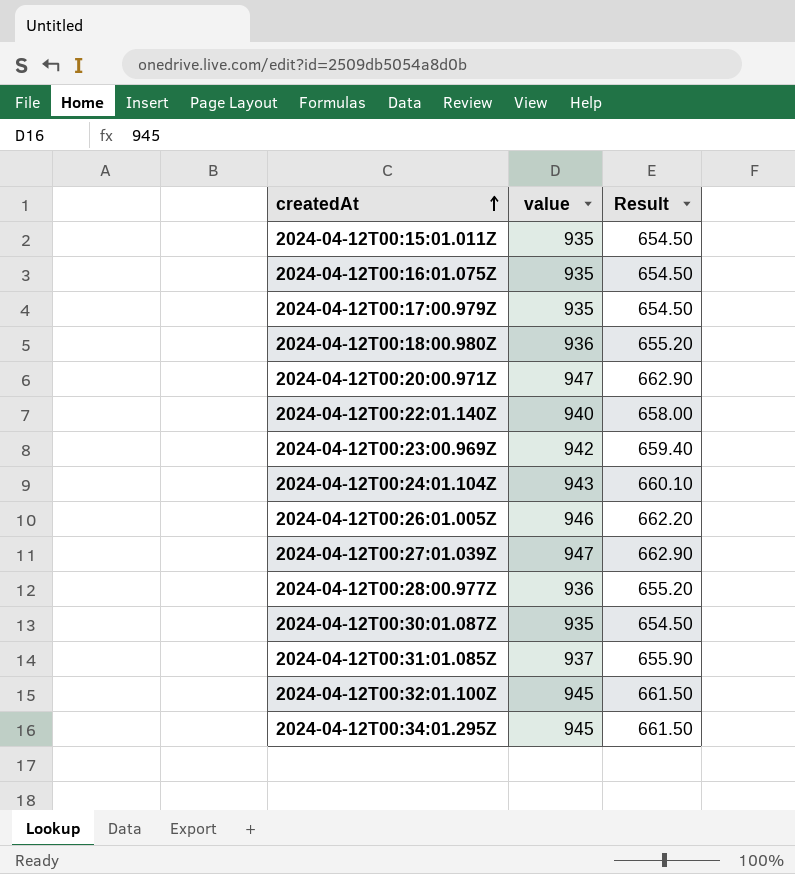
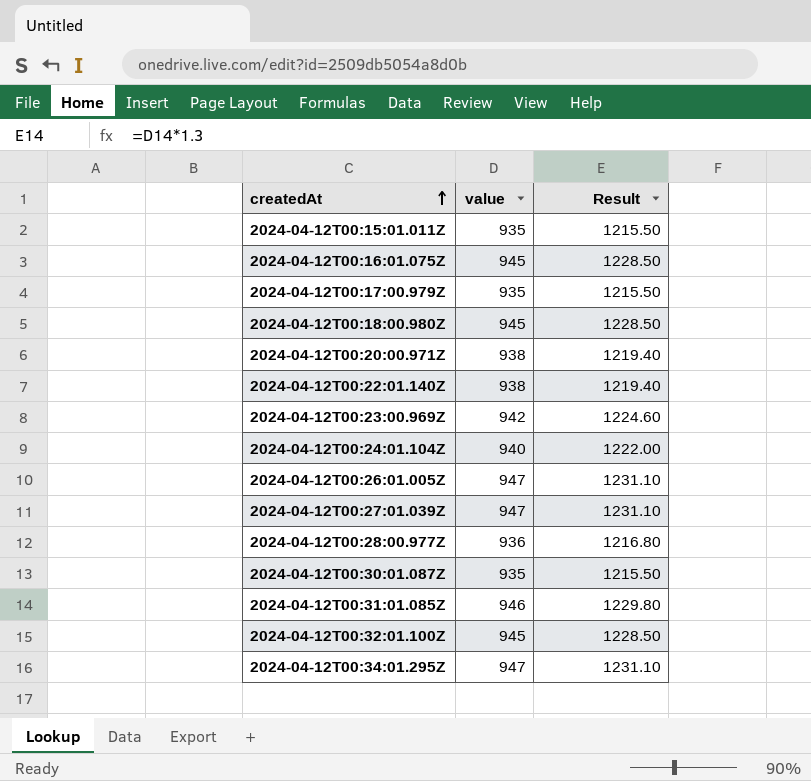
column Result | formula: [value] * 0.7 -> [value] * 1.3
2024-04-12T00:16:01.075Z | value: 935 -> 945
2024-04-12T00:18:00.980Z | value: 936 -> 945
2024-04-12T00:20:00.971Z | value: 947 -> 938
2024-04-12T00:22:01.140Z | value: 940 -> 938
2024-04-12T00:24:01.104Z | value: 943 -> 940
2024-04-12T00:26:01.005Z | value: 946 -> 947
2024-04-12T00:31:01.085Z | value: 937 -> 946
2024-04-12T00:34:01.295Z | value: 945 -> 947

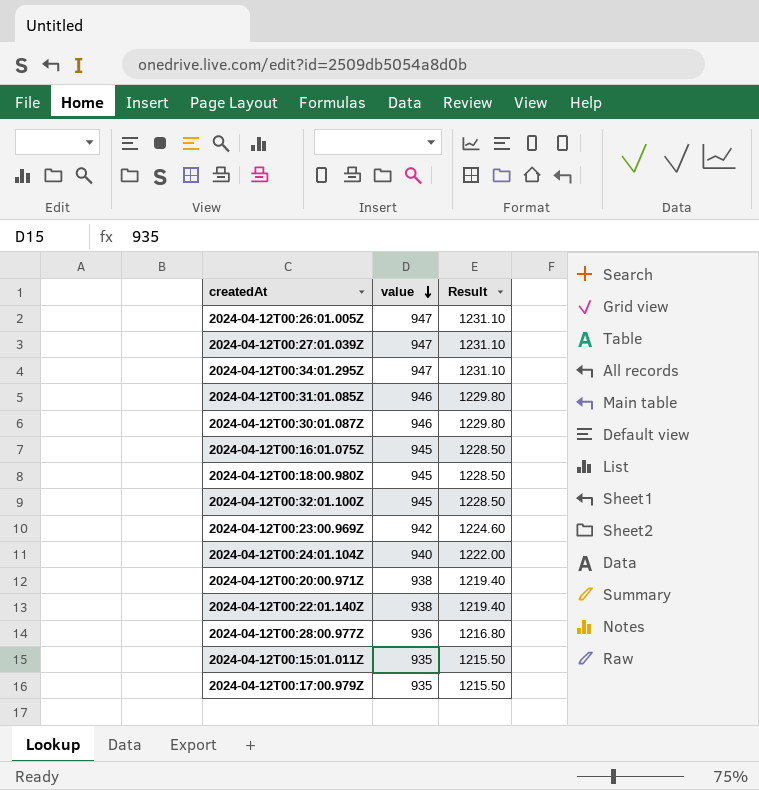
row order: createdAt ascending -> value descending
2024-04-12T00:30:01.087Z | value: 935 -> 946
2024-04-12T00:30:01.087Z | Result: 1215.50 -> 1229.80

